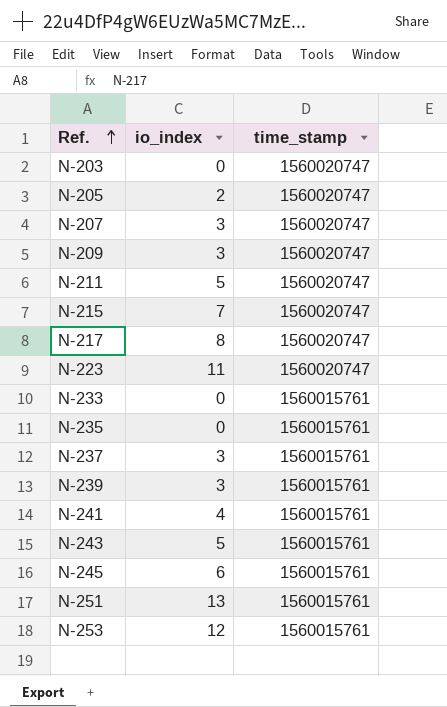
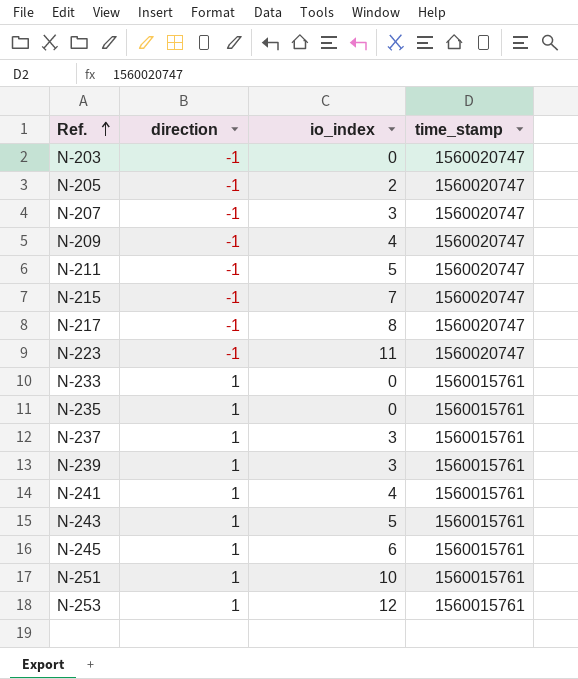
column direction | position: none -> 2
N-209 | io_index: 3 -> 4
N-251 | io_index: 13 -> 10

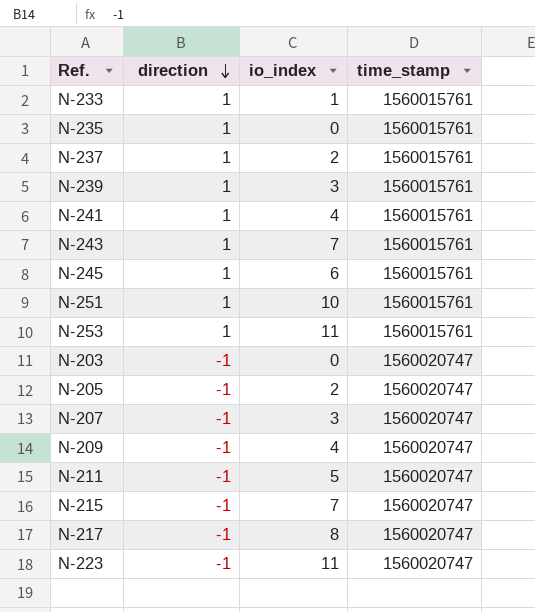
row order: Ref. ascending -> direction descending
N-233 | io_index: 0 -> 1
N-237 | io_index: 3 -> 2
N-243 | io_index: 5 -> 7
N-253 | io_index: 12 -> 11

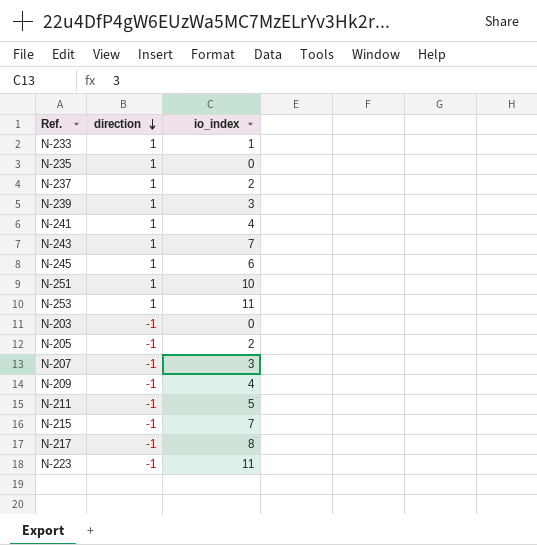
column time_stamp | position: 4 -> none

